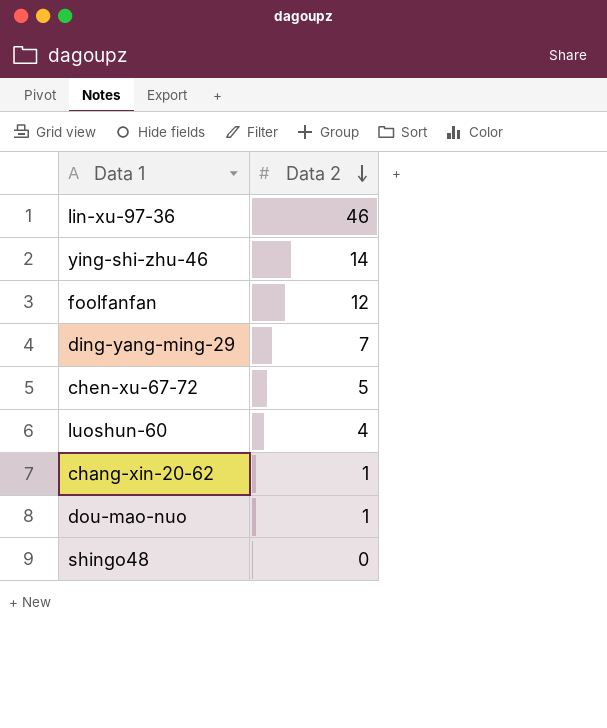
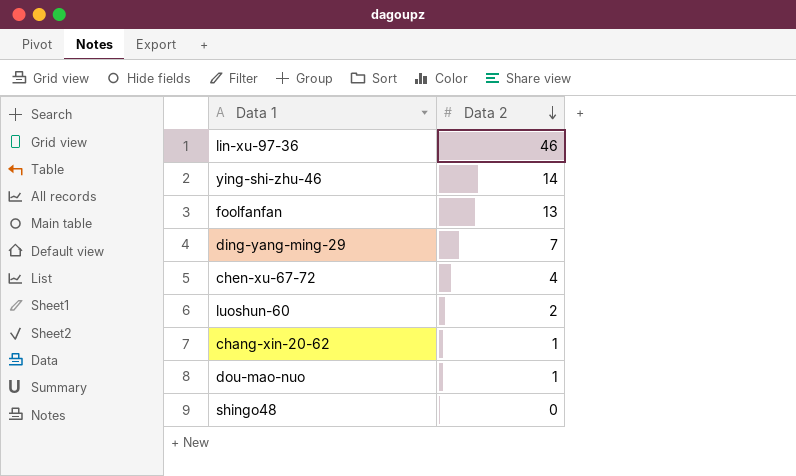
foolfanfan | Data 2: 12 -> 13
chen-xu-67-72 | Data 2: 5 -> 4
luoshun-60 | Data 2: 4 -> 2

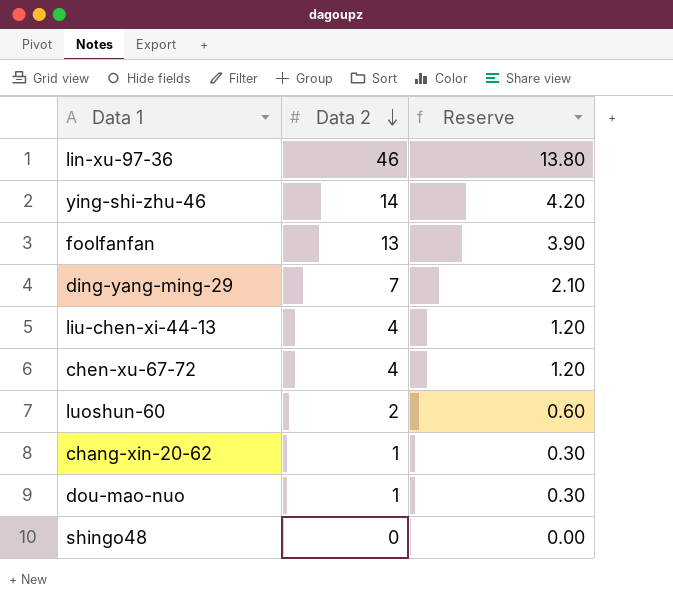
column Reserve | formula: none -> [Data 2] * 0.3
row liu-chen-xi-44-13: none -> 4 | 1.20

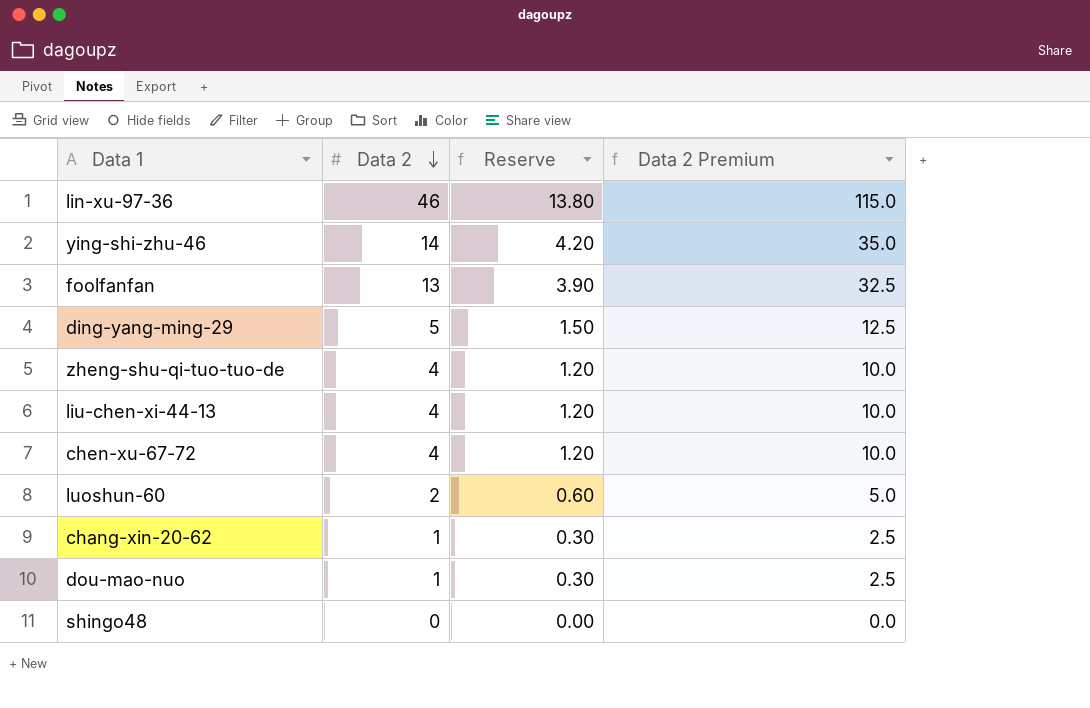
column Data 2 Premium | formula: none -> [Data 2] * 2.5
ding-yang-ming-29 | Data 2: 7 -> 5
ding-yang-ming-29 | Reserve: 2.10 -> 1.50
row zheng-shu-qi-tuo-tuo-de: none -> 4 | 1.20 | 10.0

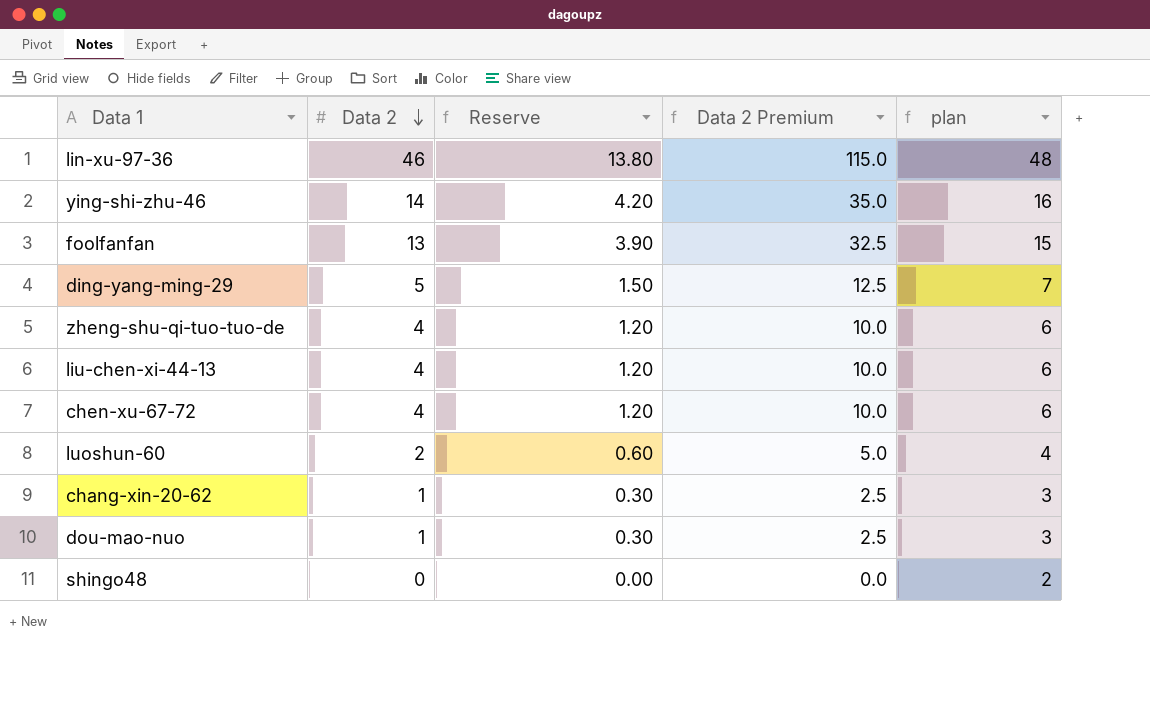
column plan | formula: none -> [Data 2] + 2

